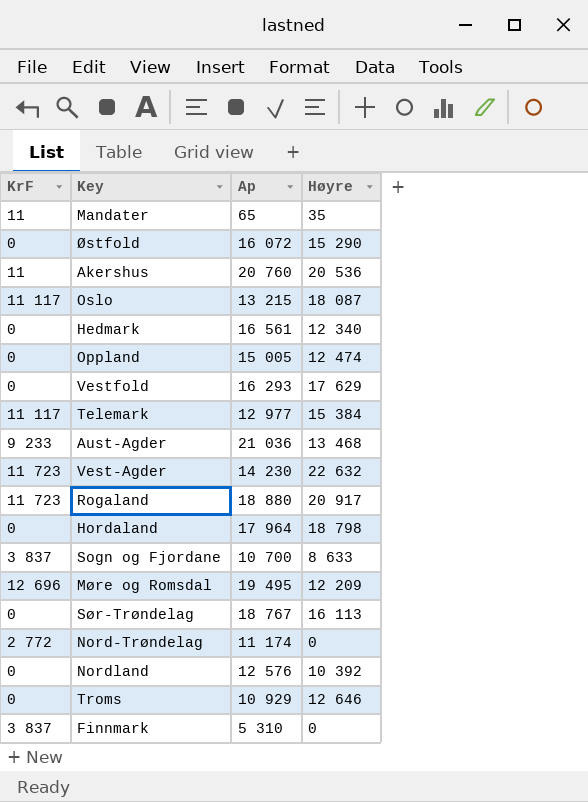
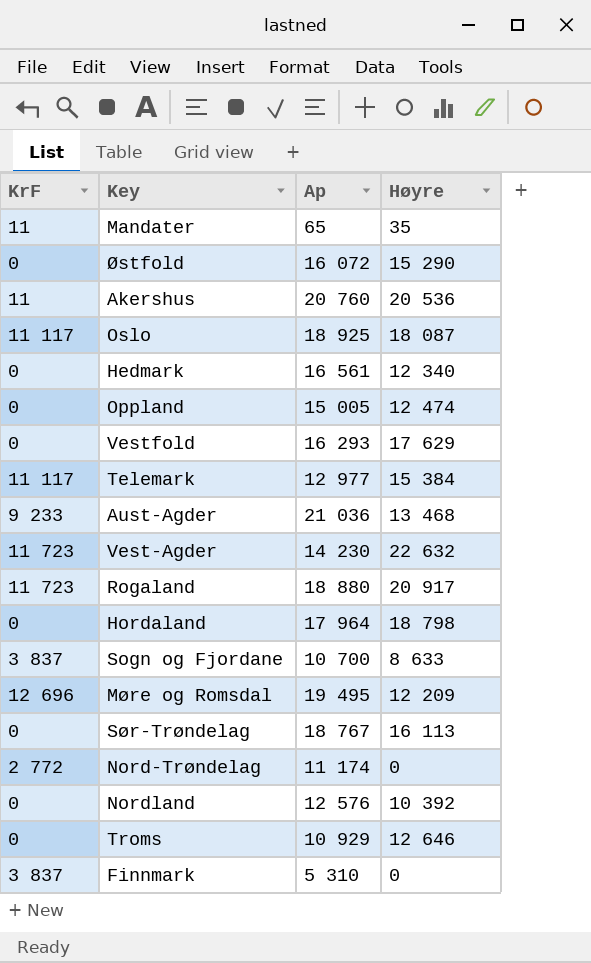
Oslo | Ap: 13 215 -> 18 925

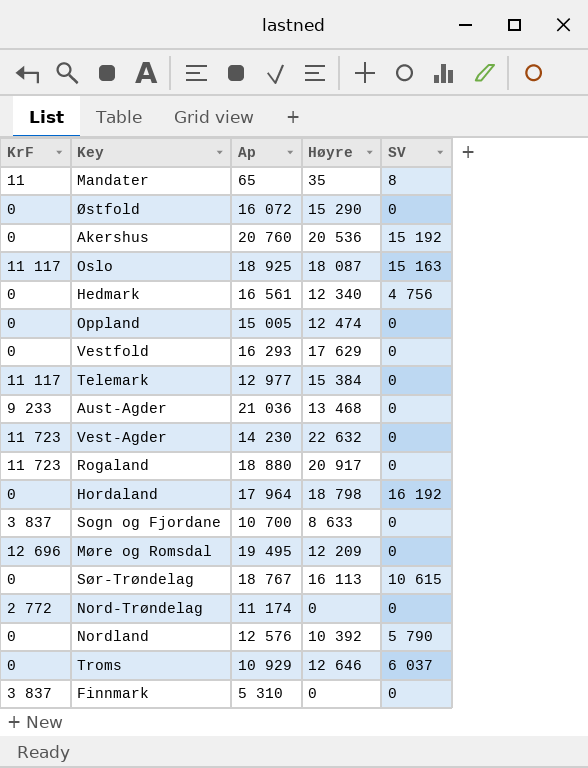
column SV | position: none -> 5
Akershus | KrF: 11 -> 0

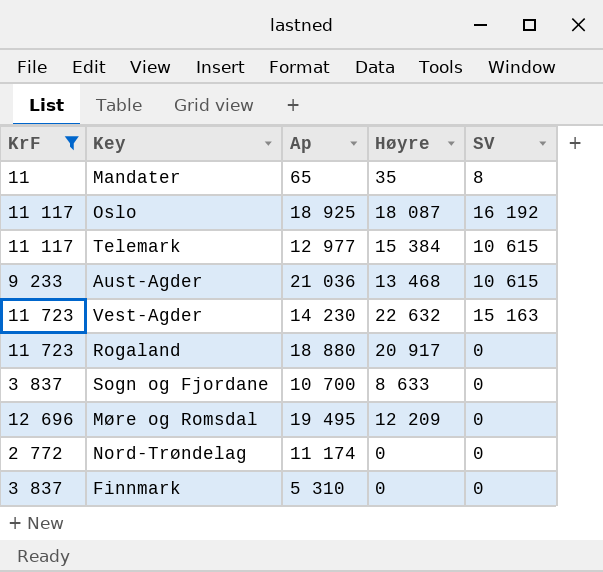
filter: none -> KrF != 0
Oslo | SV: 15 163 -> 16 192
Telemark | SV: 0 -> 10 615
Aust-Agder | SV: 0 -> 10 615
Vest-Agder | SV: 0 -> 15 163

